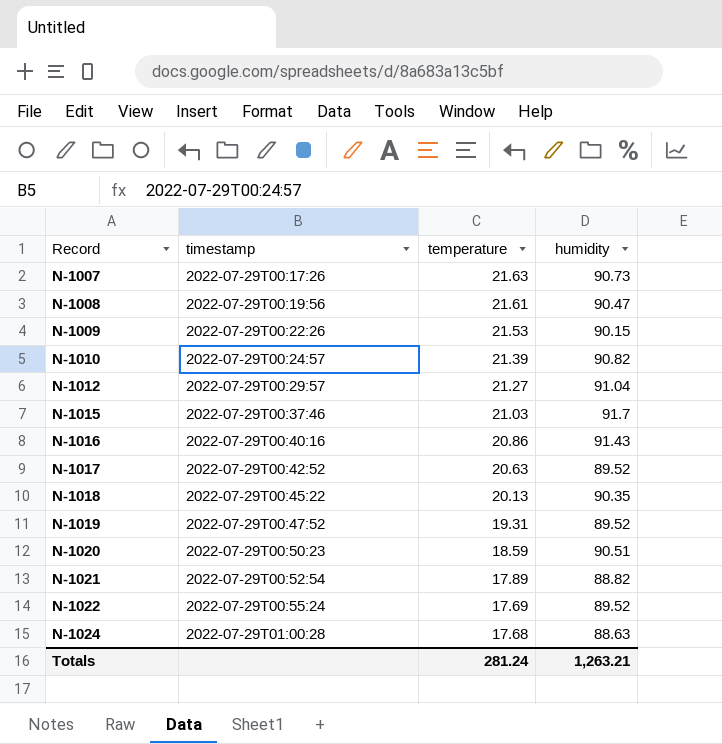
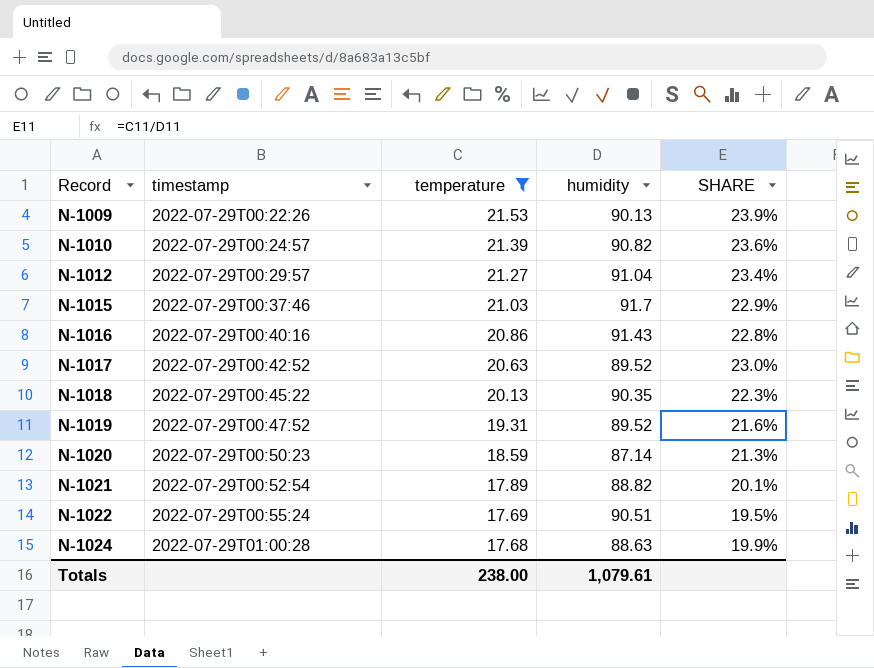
filter: none -> temperature <= 21.53
column SHARE | formula: none -> [temperature] / [humidity]
N-1009 | humidity: 90.15 -> 90.13
N-1020 | humidity: 90.51 -> 87.14
N-1022 | humidity: 89.52 -> 90.51
Totals | temperature: 281.24 -> 238.00
Totals | humidity: 1,263.21 -> 1,079.61

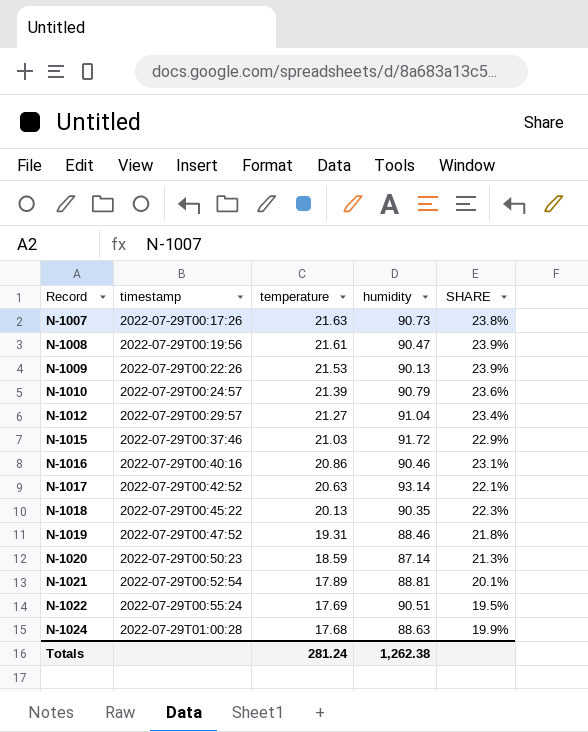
filter: temperature <= 21.53 -> none
N-1010 | humidity: 90.82 -> 90.79
N-1015 | humidity: 91.7 -> 91.72
N-1016 | humidity: 91.43 -> 90.46
N-1016 | SHARE: 22.8% -> 23.1%
N-1017 | humidity: 89.52 -> 93.14
N-1017 | SHARE: 23.0% -> 22.1%
N-1019 | humidity: 89.52 -> 88.46
N-1019 | SHARE: 21.6% -> 21.8%
N-1021 | humidity: 88.82 -> 88.81
Totals | temperature: 238.00 -> 281.24
Totals | humidity: 1,079.61 -> 1,262.38

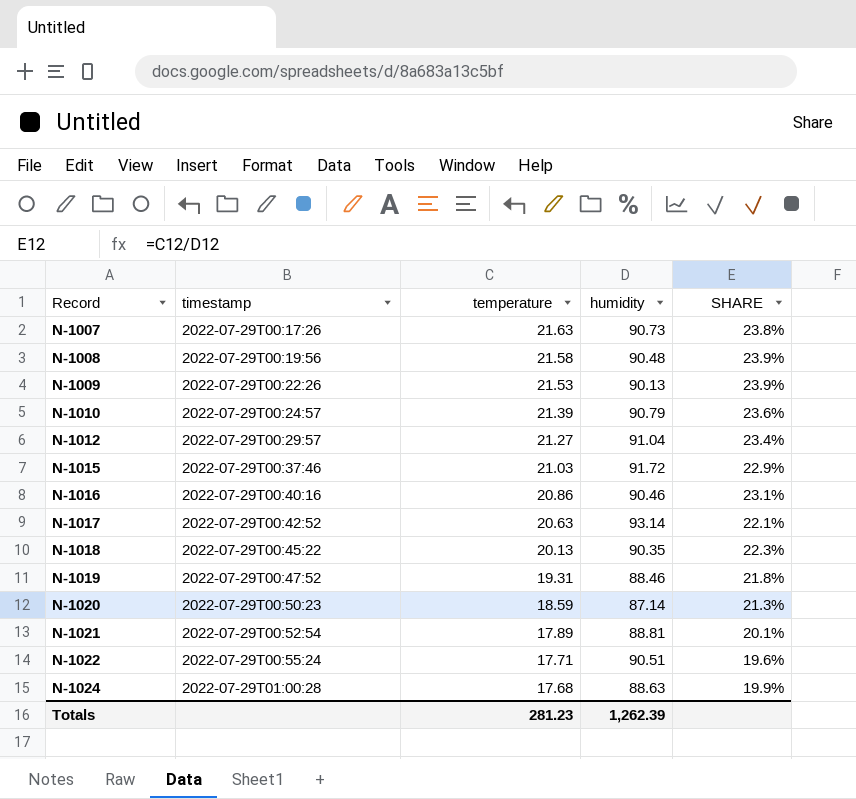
N-1008 | temperature: 21.61 -> 21.58
N-1008 | humidity: 90.47 -> 90.48
N-1022 | temperature: 17.69 -> 17.71
N-1022 | SHARE: 19.5% -> 19.6%
Totals | temperature: 281.24 -> 281.23
Totals | humidity: 1,262.38 -> 1,262.39

